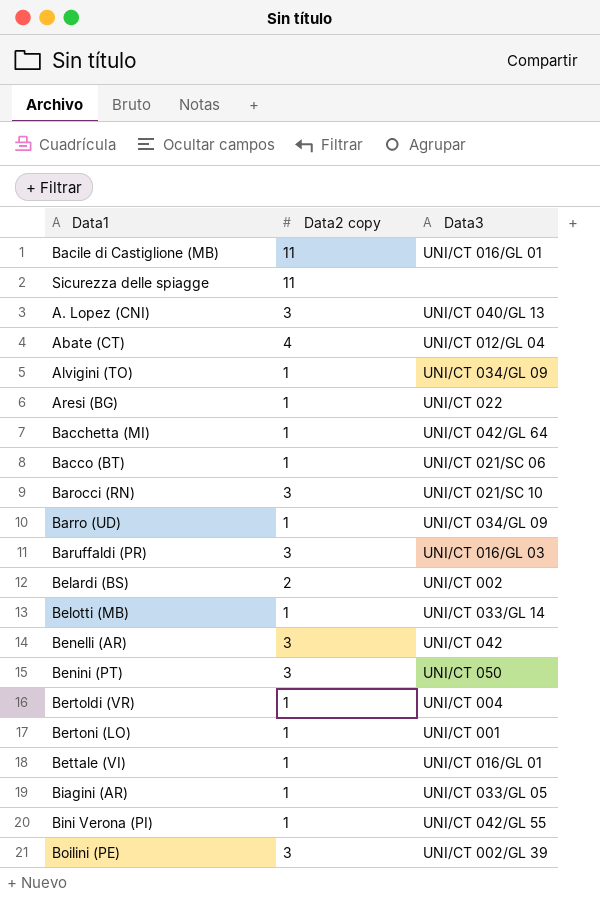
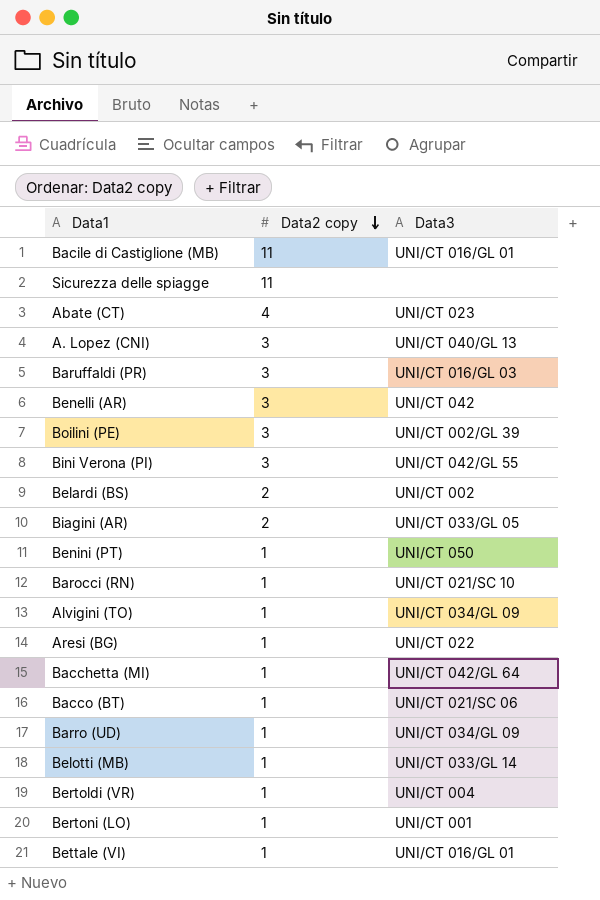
row order: none -> Data2 copy descending
Abate (CT) | Data3: UNI/CT 012/GL 04 -> UNI/CT 023
Bini Verona (PI) | Data2 copy: 1 -> 3
Biagini (AR) | Data2 copy: 1 -> 2
Benini (PT) | Data2 copy: 3 -> 1
Barocci (RN) | Data2 copy: 3 -> 1

